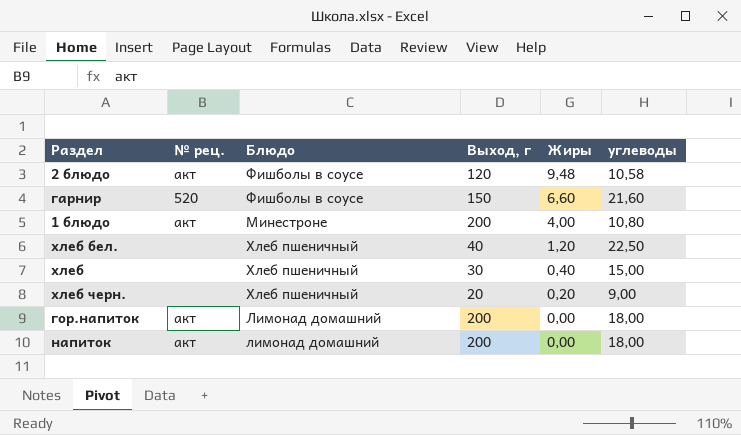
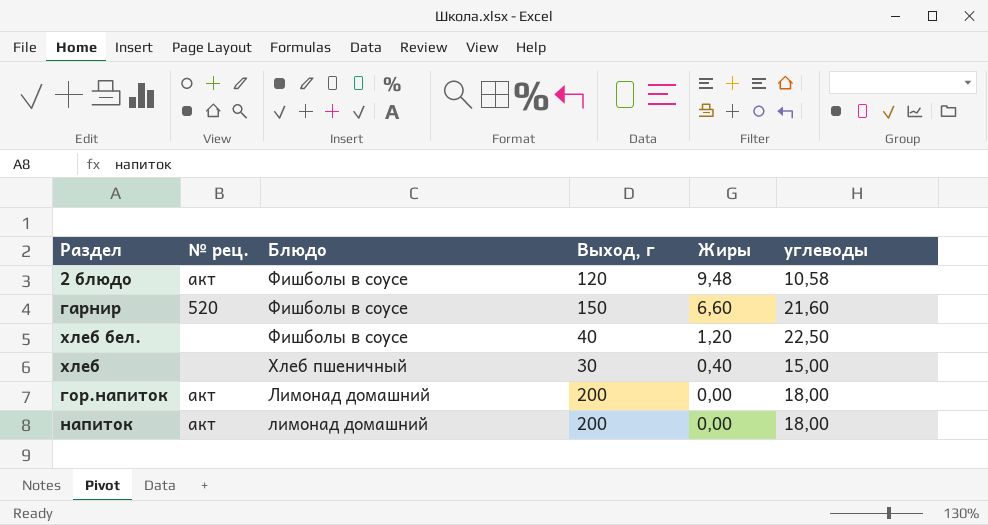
row 1 блюдо: акт | Минестроне | 200 | 4,00 | 10,80 -> none
row хлеб черн.: none | Хлеб пшеничный | 20 | 0,20 | 9,00 -> none
хлеб бел. | Блюдо: Хлеб пшеничный -> Фишболы в соусе

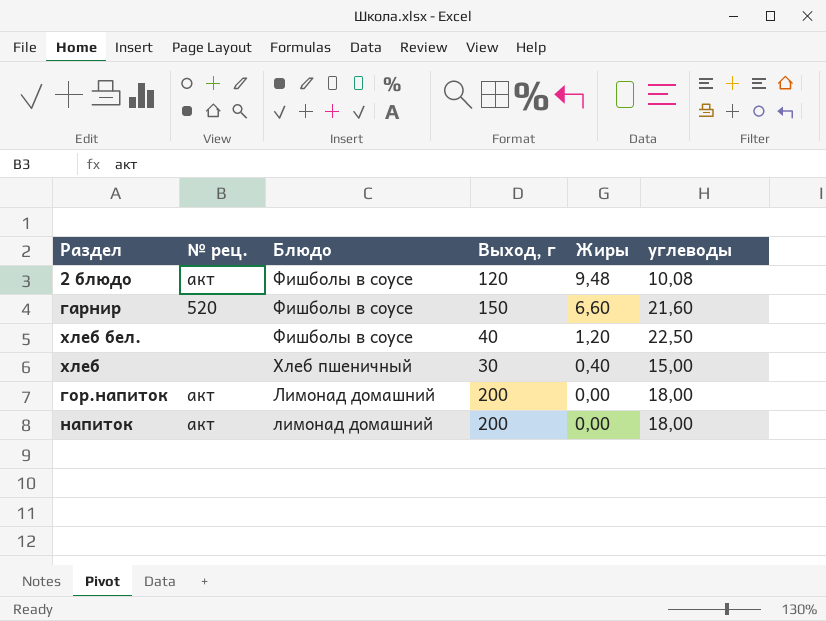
2 блюдо | углеводы: 10,58 -> 10,08

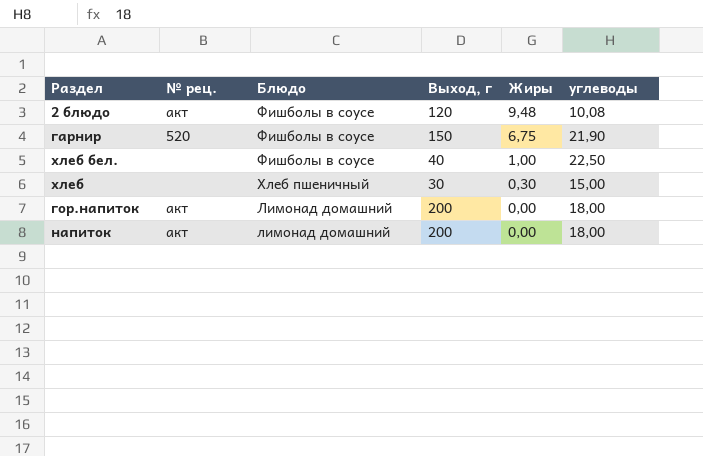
гарнир | Жиры: 6,60 -> 6,75
гарнир | углеводы: 21,60 -> 21,90
хлеб бел. | Жиры: 1,20 -> 1,00
хлеб | Жиры: 0,40 -> 0,30

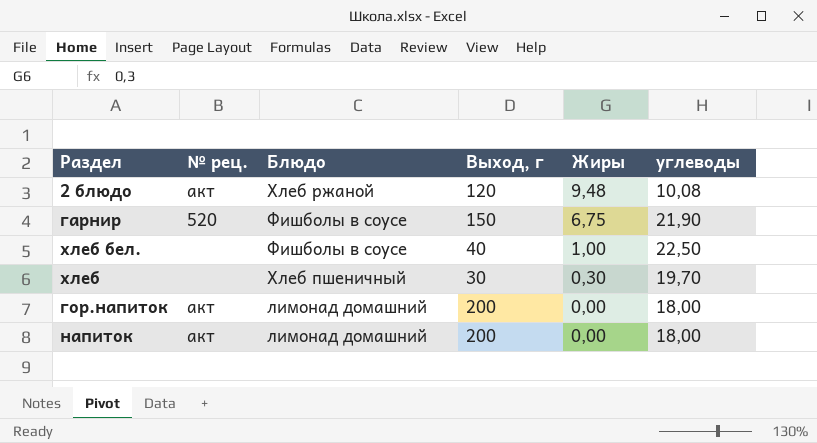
2 блюдо | Блюдо: Фишболы в соусе -> Хлеб ржаной
хлеб | углеводы: 15,00 -> 19,70
гор.напиток | Блюдо: Лимонад домашний -> лимонад домашний

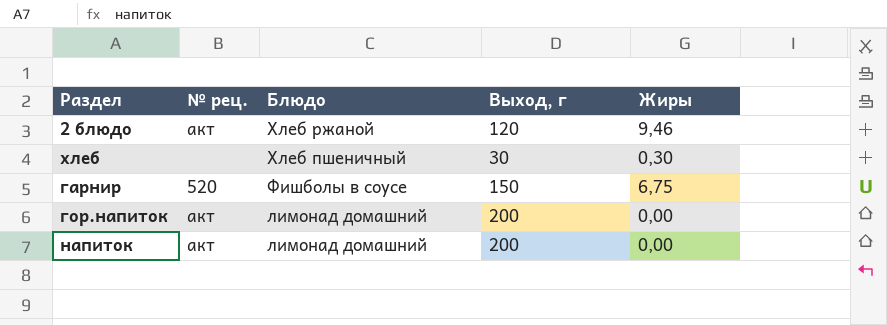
row order: Жиры descending -> Блюдо descending
column углеводы | position: 6 -> none
row хлеб бел.: none | Фишболы в соусе | 40 | 1,00 | 22,50 -> none
2 блюдо | Жиры: 9,48 -> 9,46

